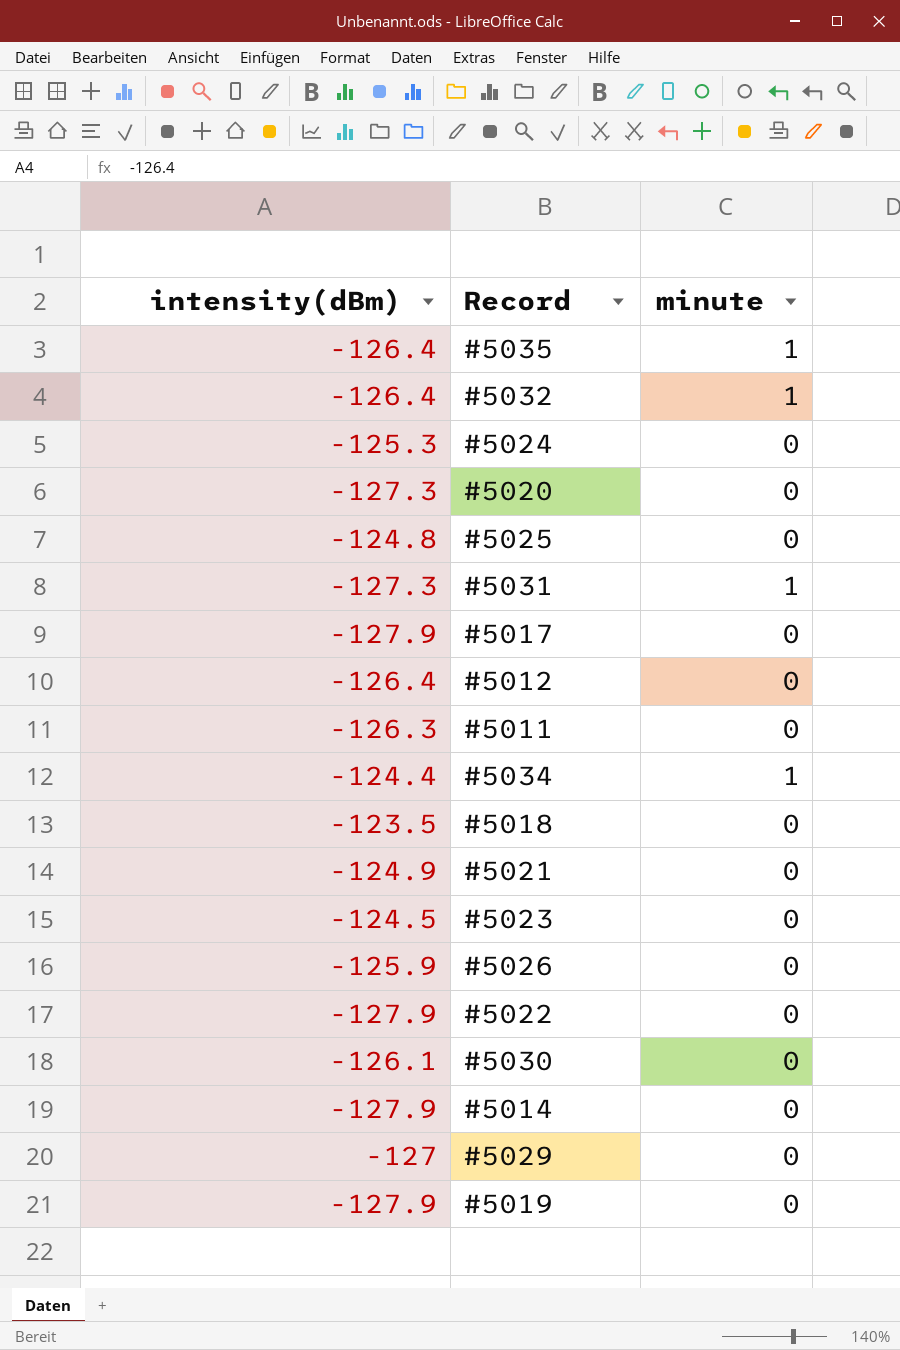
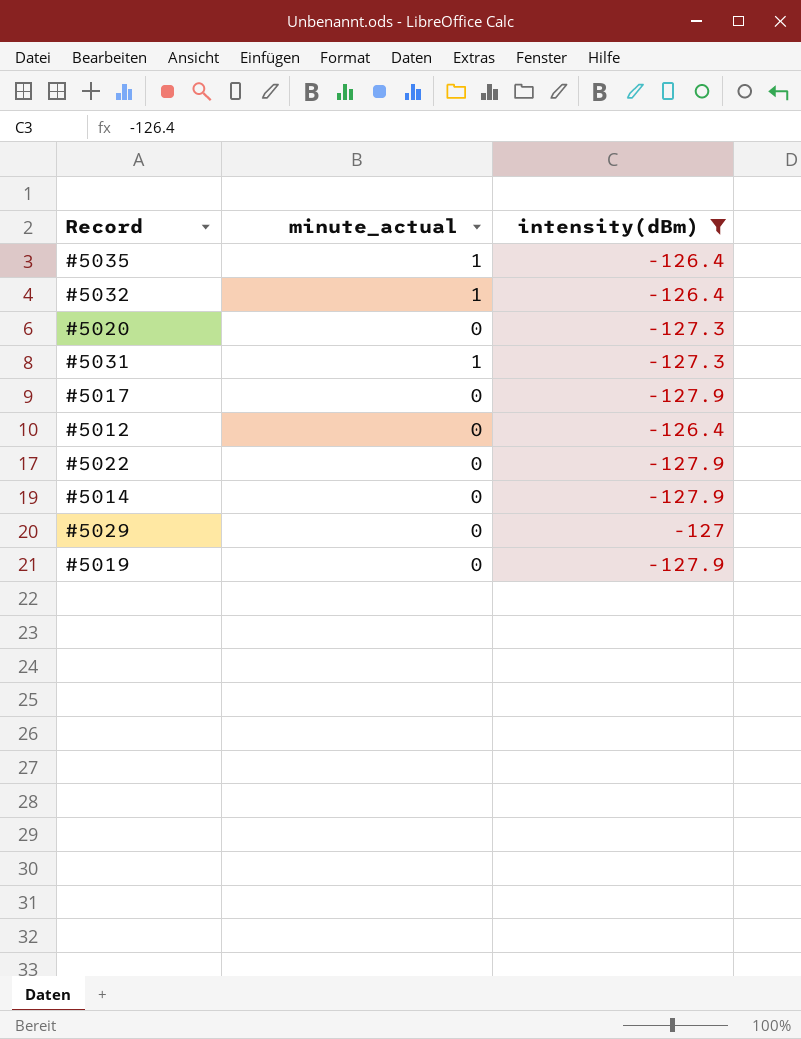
filter: none -> intensity(dBm) <= -126.4
column name: minute -> minute_actual
column intensity(dBm) | position: 1 -> 3

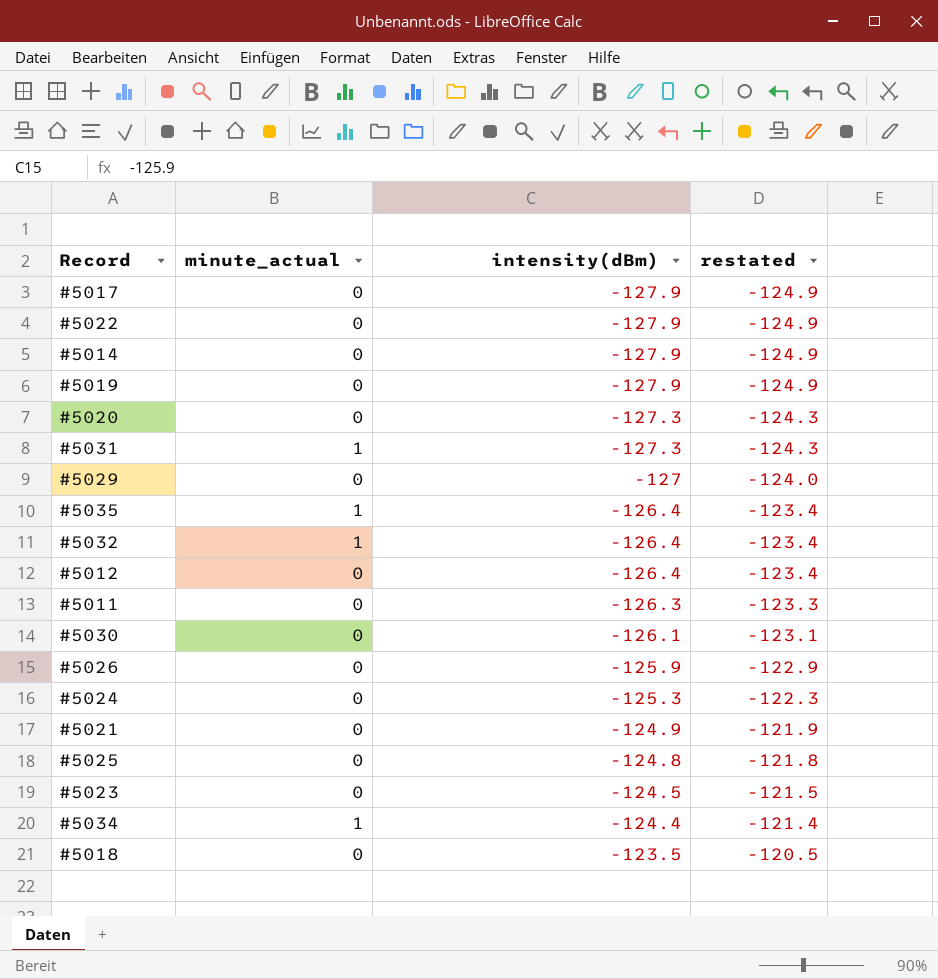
filter: intensity(dBm) <= -126.4 -> none
row order: none -> intensity(dBm) ascending
column restated | formula: none -> [intensity(dBm)] + 3

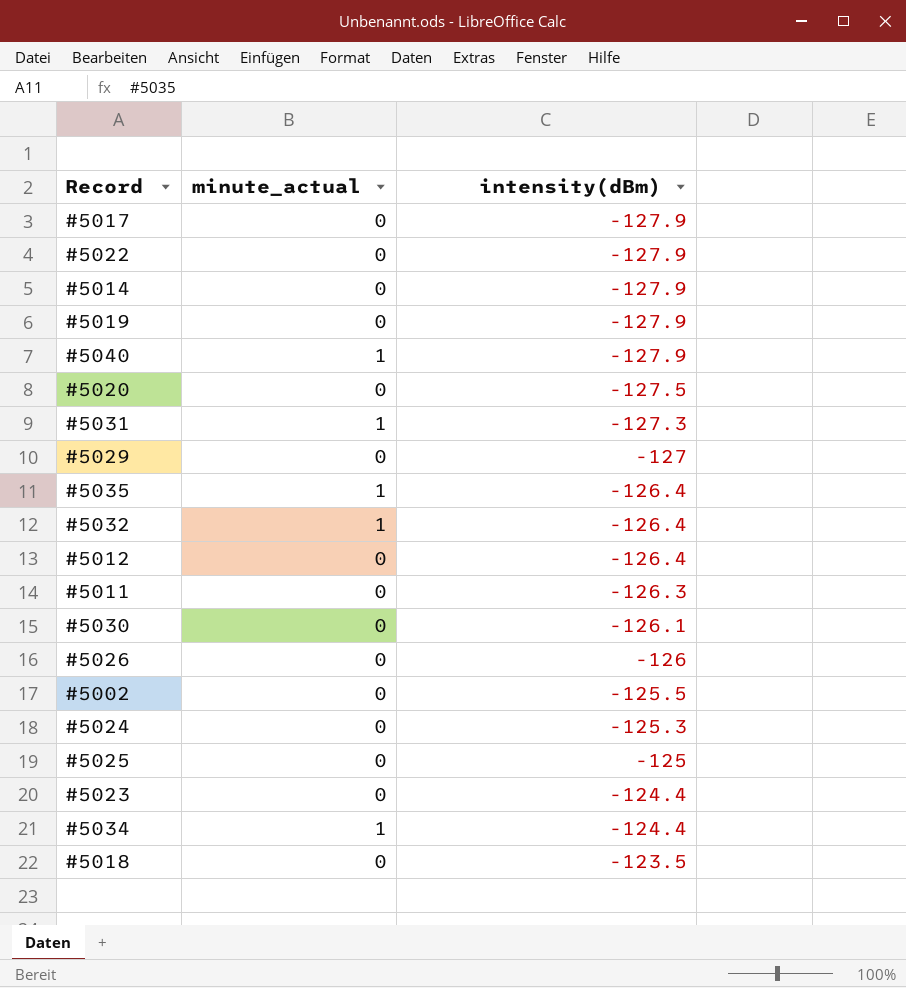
column restated | formula: [intensity(dBm)] + 3 -> none
row #5021: 0 | -124.9 | -121.9 -> none
row #5040: none -> 1 | -127.9
#5020 | intensity(dBm): -127.3 -> -127.5
#5026 | intensity(dBm): -125.9 -> -126
row #5002: none -> 0 | -125.5
#5025 | intensity(dBm): -124.8 -> -125
#5023 | intensity(dBm): -124.5 -> -124.4

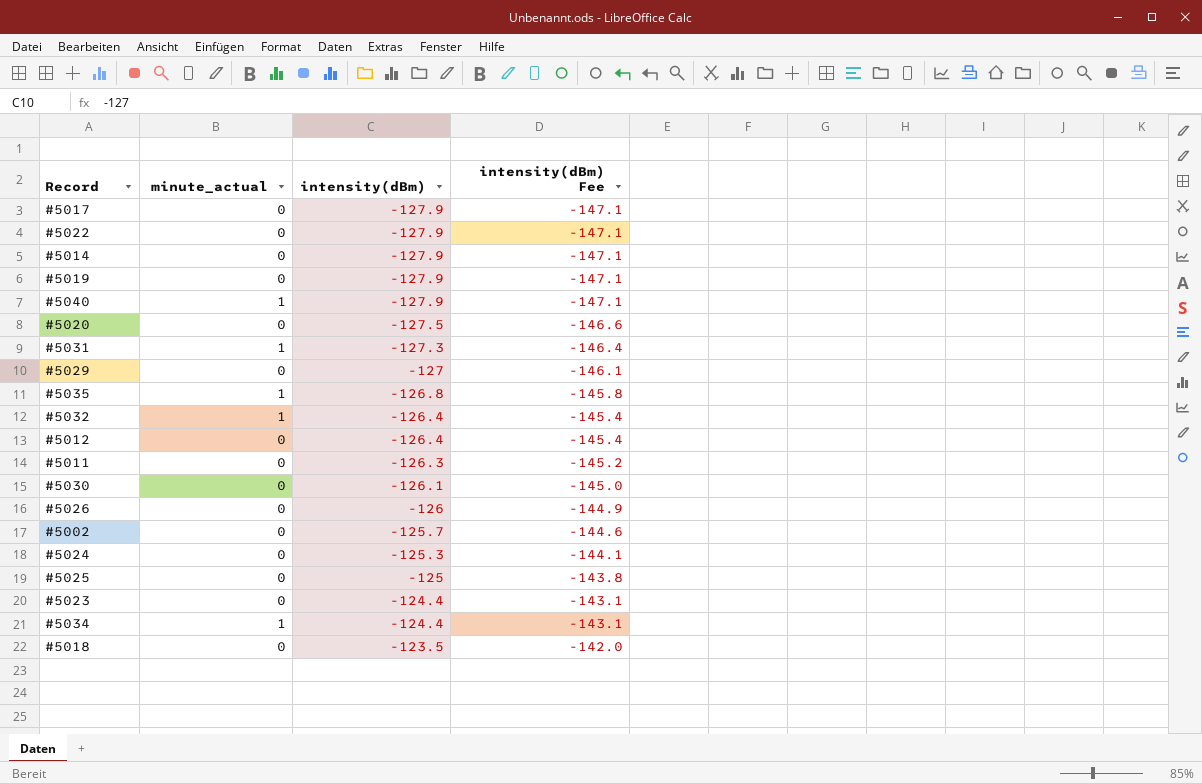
column intensity(dBm) Fee | formula: none -> [intensity(dBm)] * 1.15
#5035 | intensity(dBm): -126.4 -> -126.8
#5002 | intensity(dBm): -125.5 -> -125.7

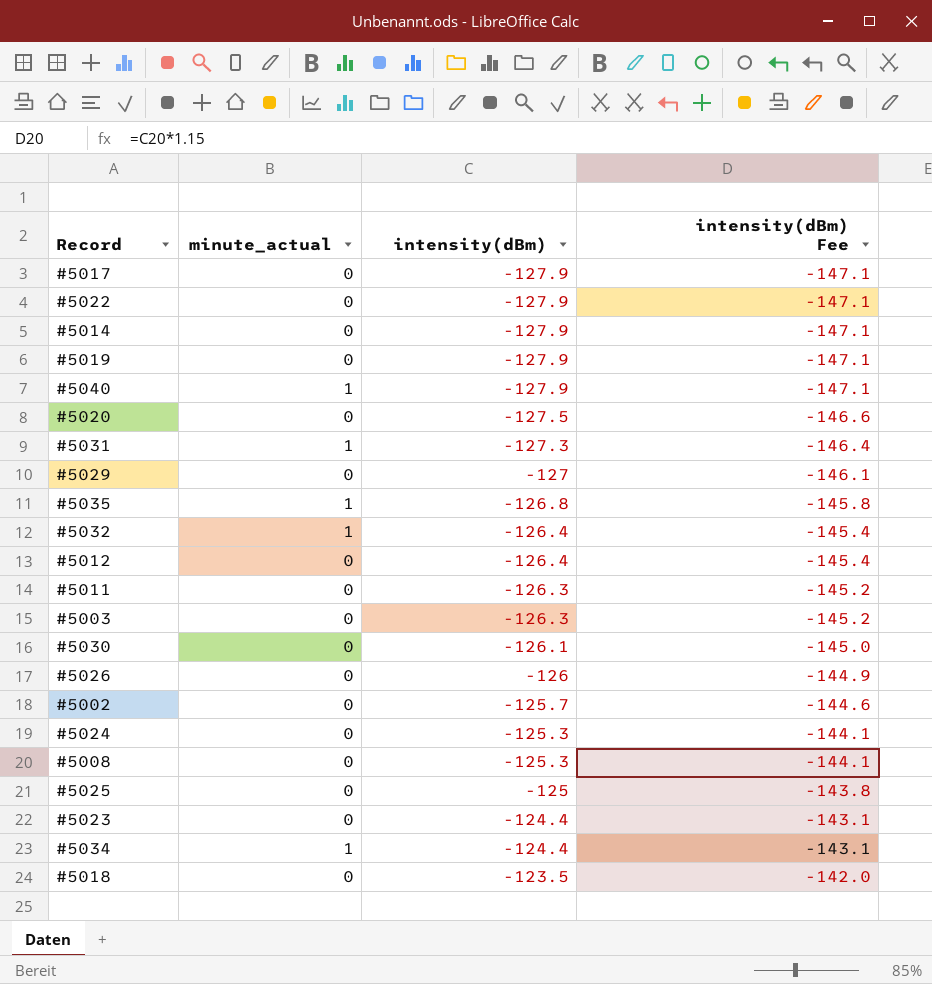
row #5003: none -> 0 | -126.3 | -145.2
row #5008: none -> 0 | -125.3 | -144.1

